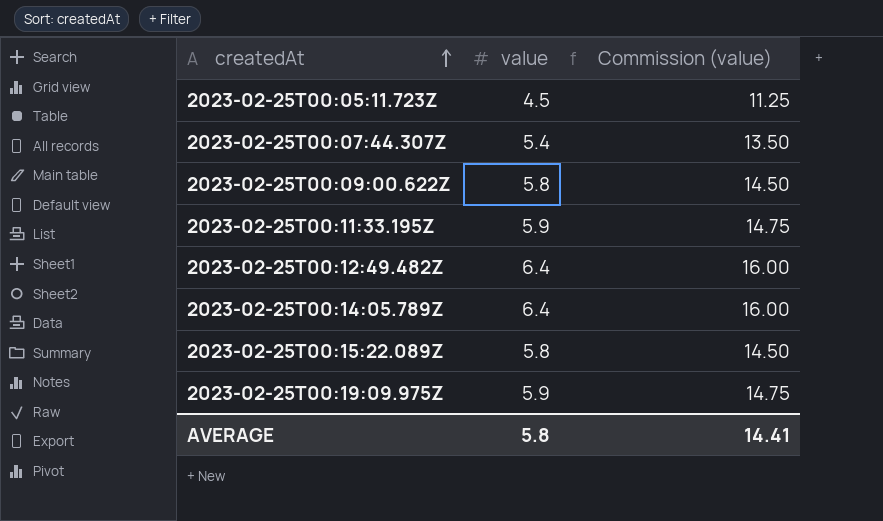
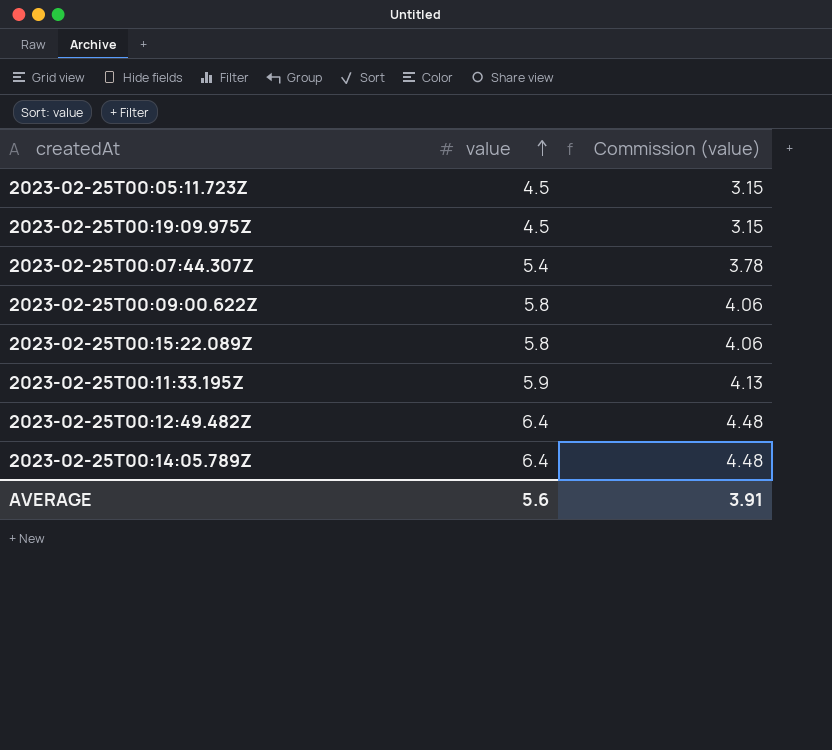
row order: createdAt ascending -> value ascending
column Commission (value) | formula: [value] * 2.5 -> [value] * 0.7
2023-02-25T00:19:09.975Z | value: 5.9 -> 4.5
AVERAGE | value: 5.8 -> 5.6
AVERAGE | Commission (value): 14.41 -> 3.91

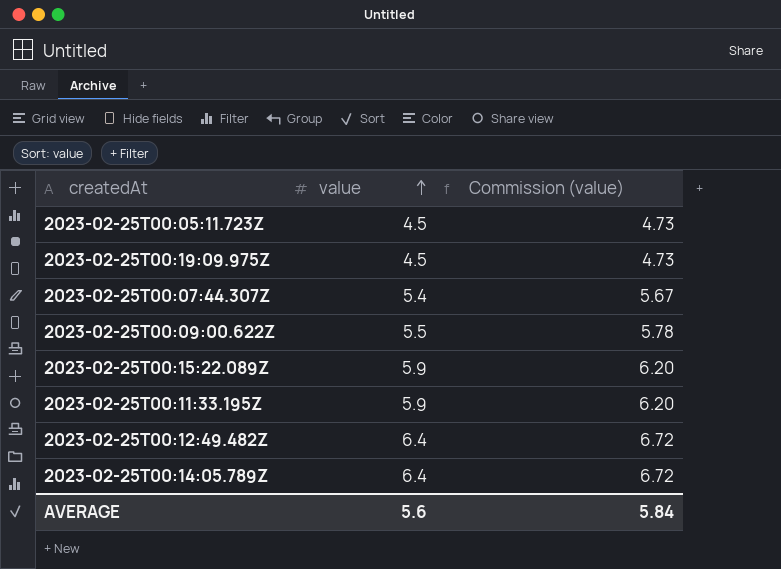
column Commission (value) | formula: [value] * 0.7 -> [value] * 1.05
2023-02-25T00:09:00.622Z | value: 5.8 -> 5.5
2023-02-25T00:15:22.089Z | value: 5.8 -> 5.9
AVERAGE | Commission (value): 3.91 -> 5.84

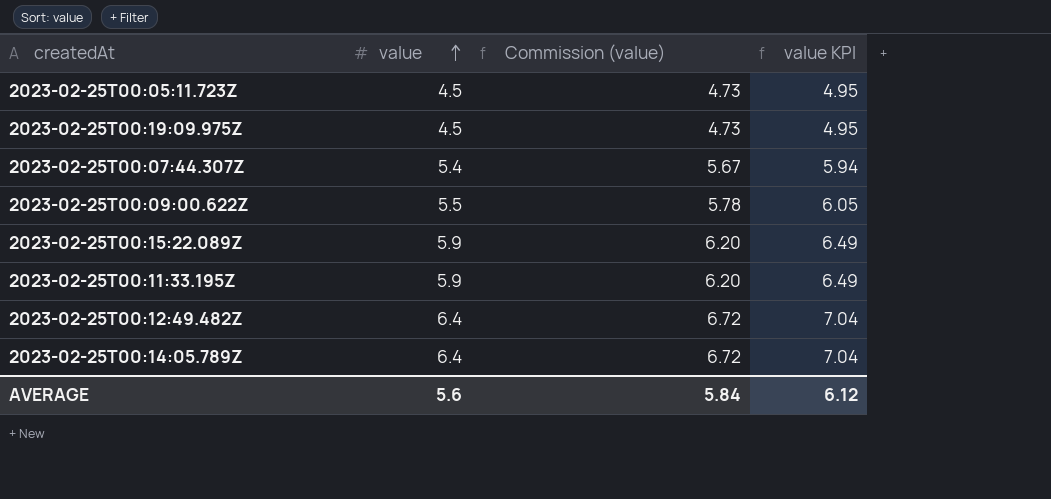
column value KPI | formula: none -> [value] * 1.1

